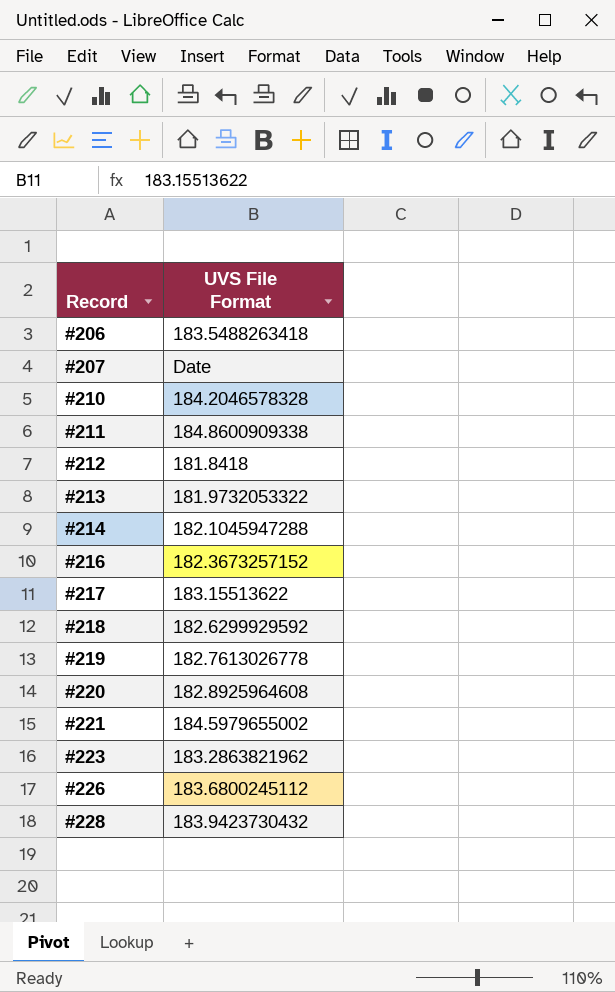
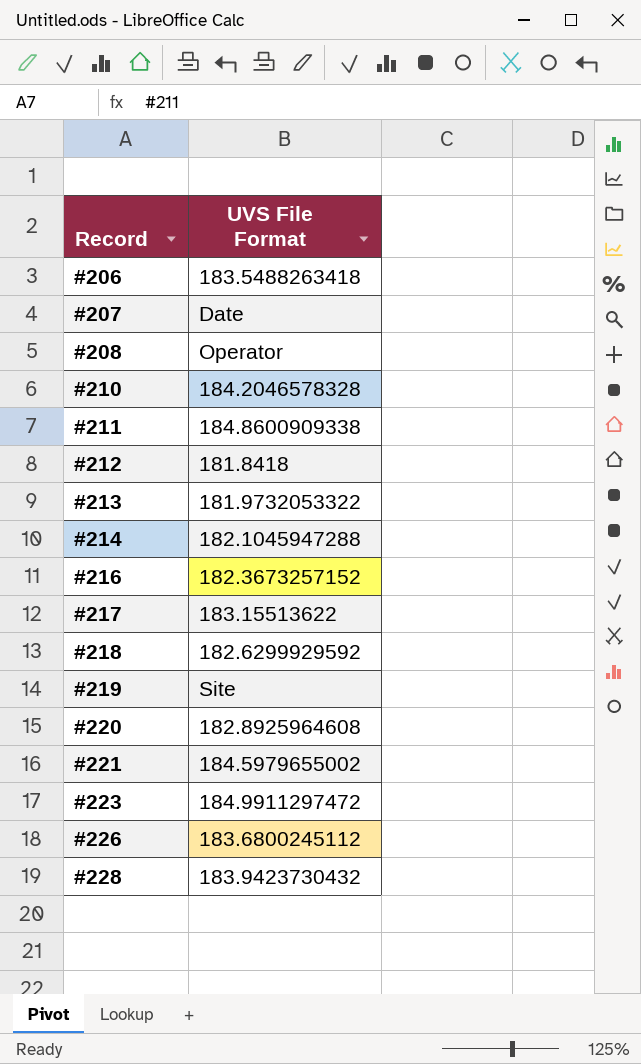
row #208: none -> Operator
#219 | UVS File Format: 182.7613026778 -> Site
#223 | UVS File Format: 183.2863821962 -> 184.9911297472

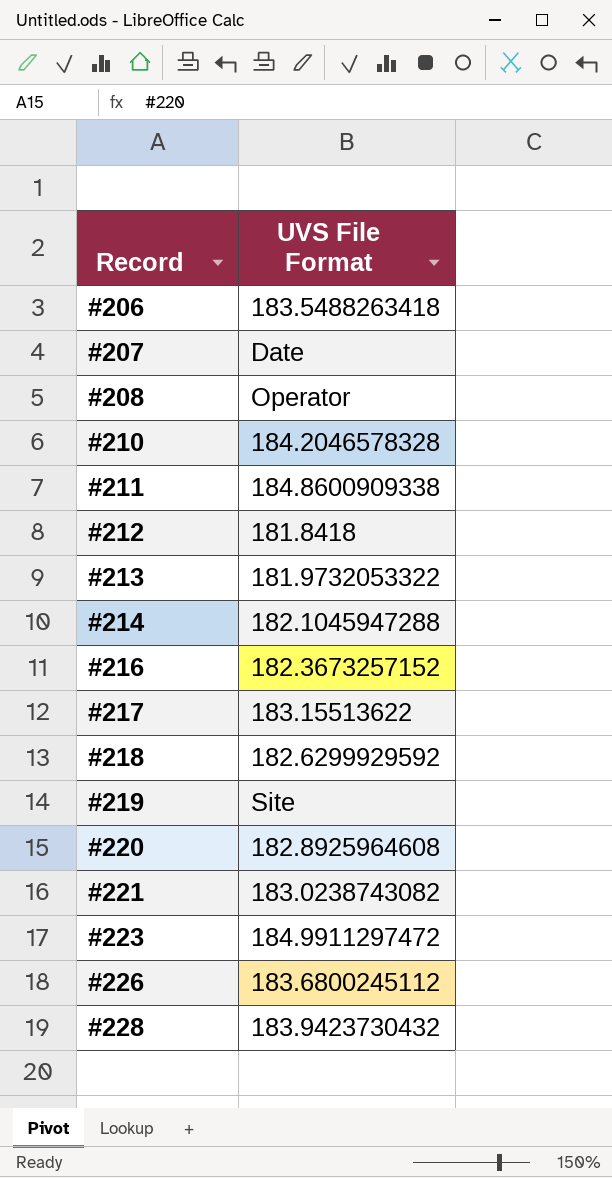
#221 | UVS File Format: 184.5979655002 -> 183.0238743082

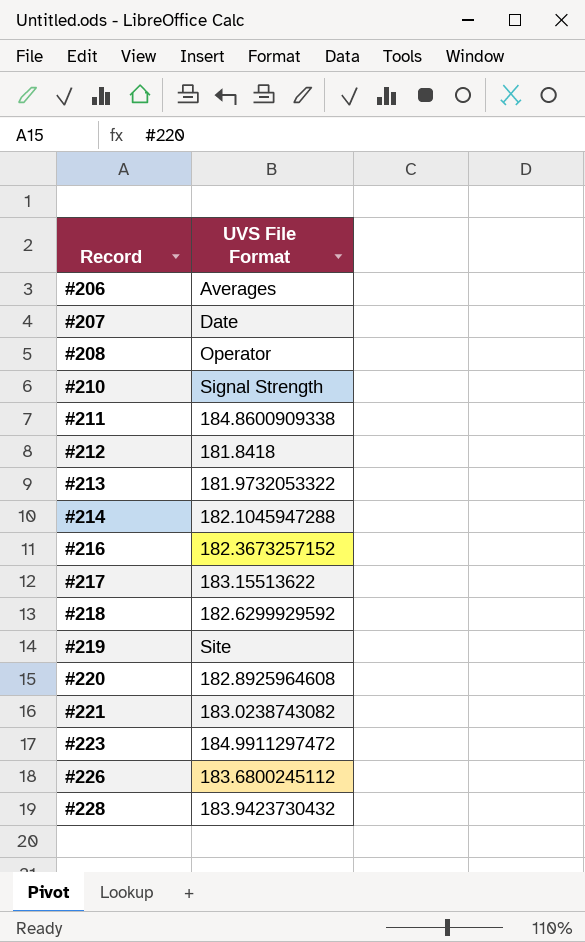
#206 | UVS File Format: 183.5488263418 -> Averages
#210 | UVS File Format: 184.2046578328 -> Signal Strength

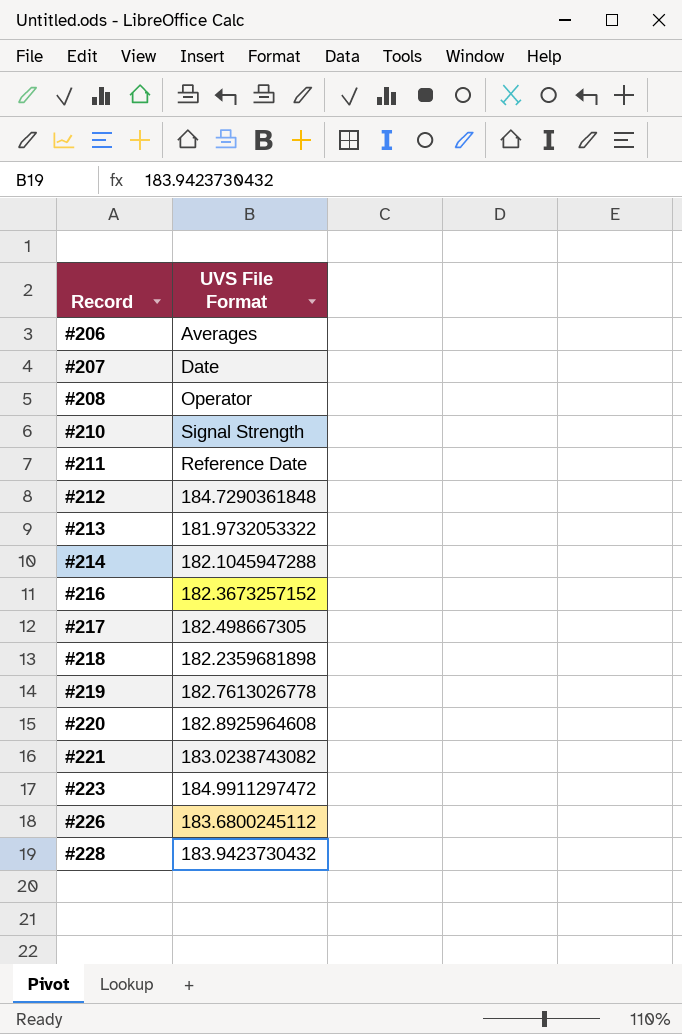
#211 | UVS File Format: 184.8600909338 -> Reference Date
#212 | UVS File Format: 181.8418 -> 184.7290361848
#217 | UVS File Format: 183.15513622 -> 182.498667305
#218 | UVS File Format: 182.6299929592 -> 182.2359681898
#219 | UVS File Format: Site -> 182.7613026778

